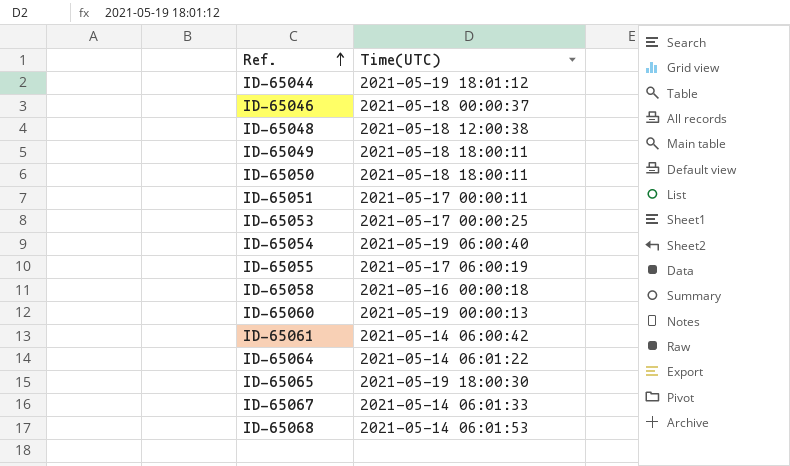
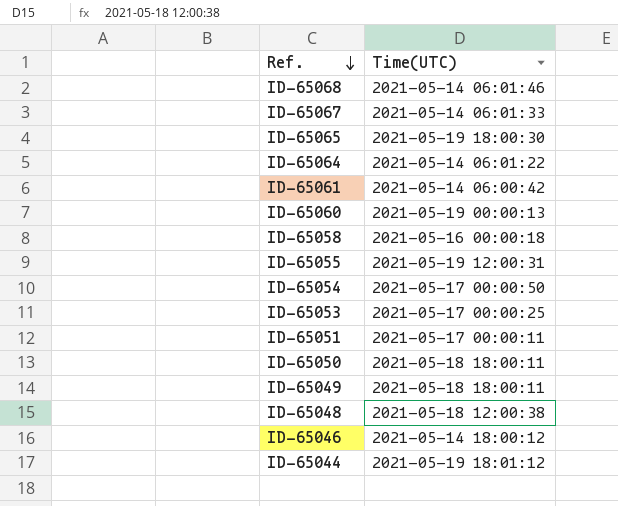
row order: Ref. ascending -> Ref. descending
ID-65068 | Time(UTC): 2021-05-14 06:01:53 -> 2021-05-14 06:01:46
ID-65055 | Time(UTC): 2021-05-17 06:00:19 -> 2021-05-19 12:00:31
ID-65054 | Time(UTC): 2021-05-19 06:00:40 -> 2021-05-17 00:00:50
ID-65046 | Time(UTC): 2021-05-18 00:00:37 -> 2021-05-14 18:00:12

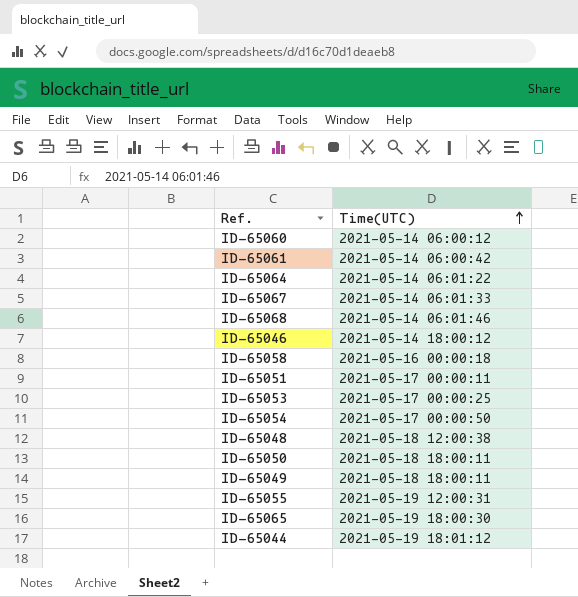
row order: Ref. descending -> Time(UTC) ascending
ID-65060 | Time(UTC): 2021-05-19 00:00:13 -> 2021-05-14 06:00:12

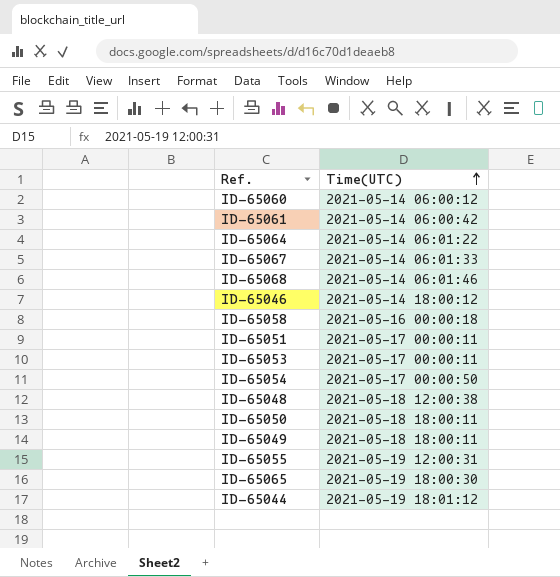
ID-65053 | Time(UTC): 2021-05-17 00:00:25 -> 2021-05-17 00:00:11

